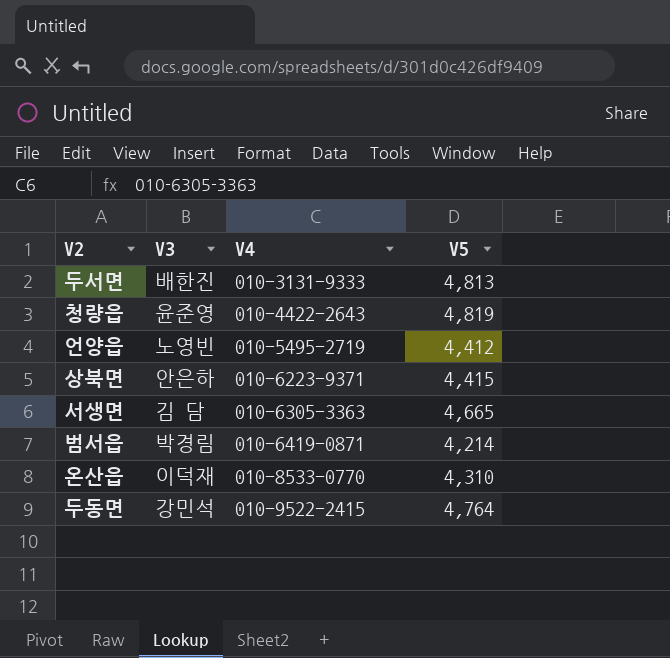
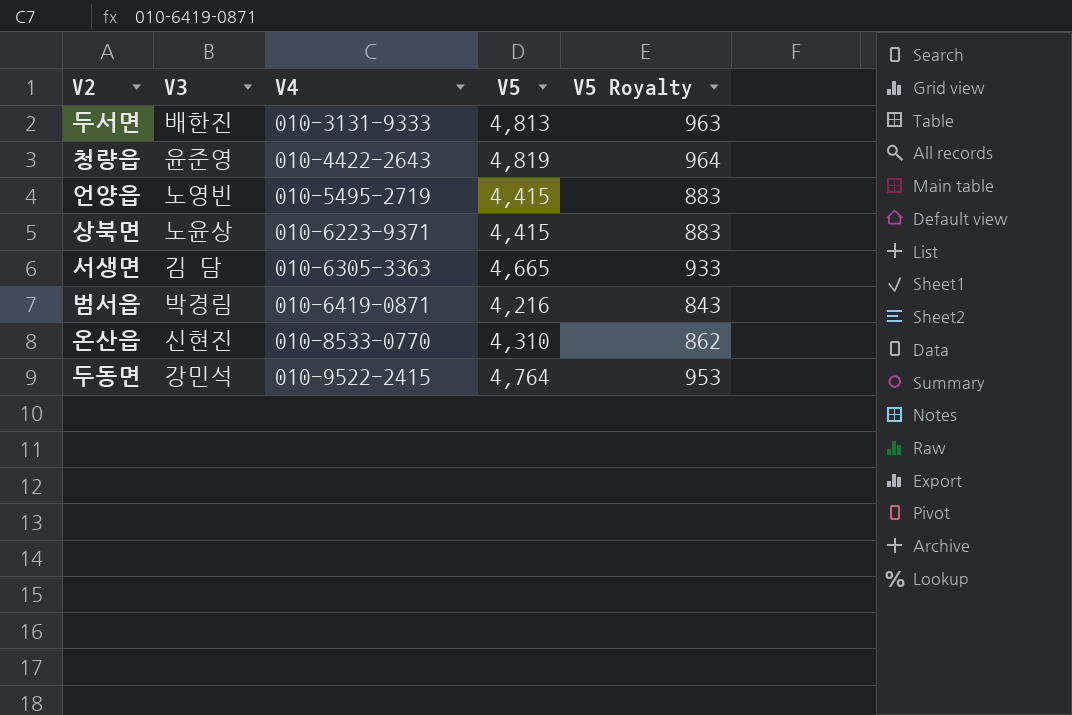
column V5 Royalty | formula: none -> [V5] * 0.2
언양읍 | V5: 4,412 -> 4,415
상북면 | V3: 안은하 -> 노윤상
범서읍 | V5: 4,214 -> 4,216
온산읍 | V3: 이덕재 -> 신현진

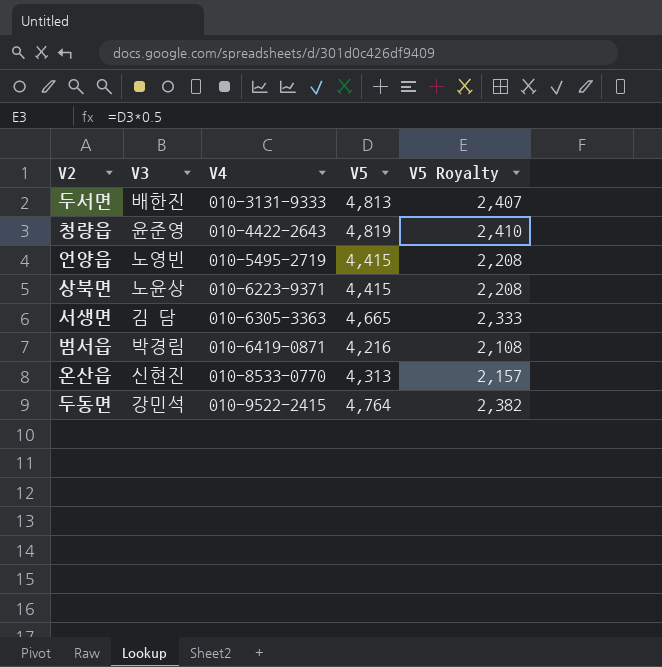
column V5 Royalty | formula: [V5] * 0.2 -> [V5] * 0.5
온산읍 | V5: 4,310 -> 4,313

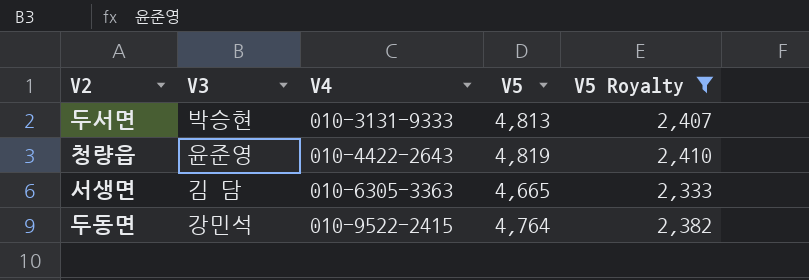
filter: none -> V5 Royalty >= 2,333
두서면 | V3: 배한진 -> 박승현

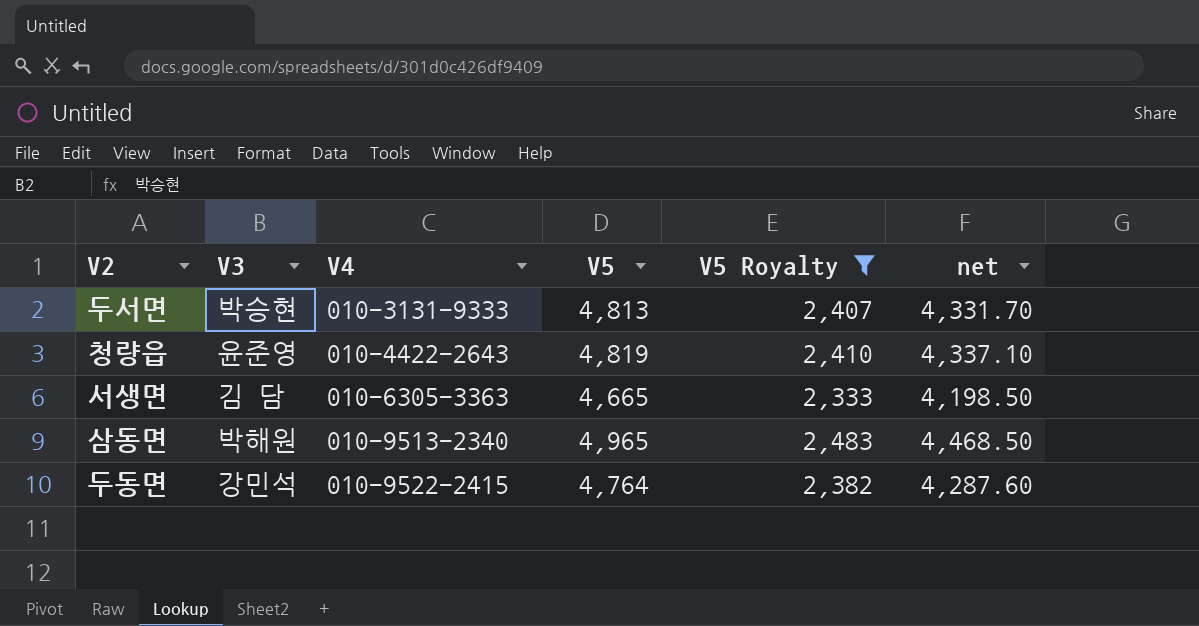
column net | formula: none -> [V5] * 0.9
row 삼동면: none -> 박해원 | 010-9513-2340 | 4,965 | 2,483 | 4,468.50

